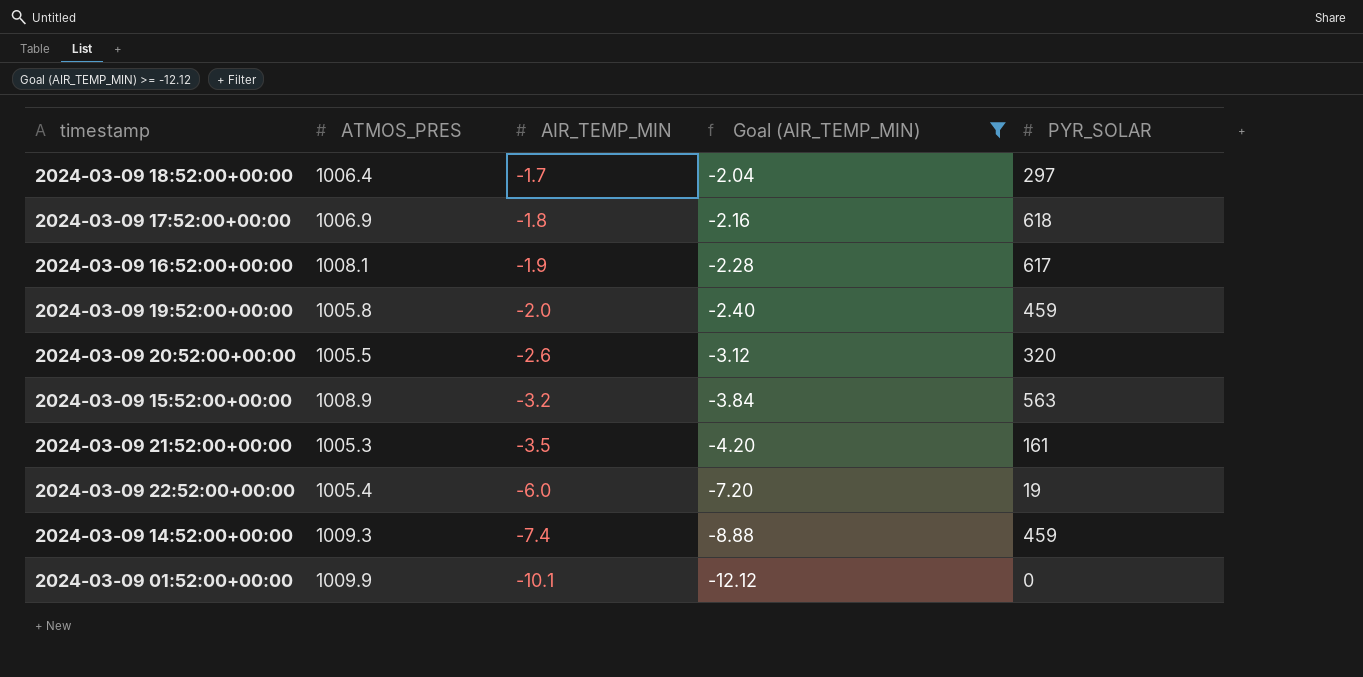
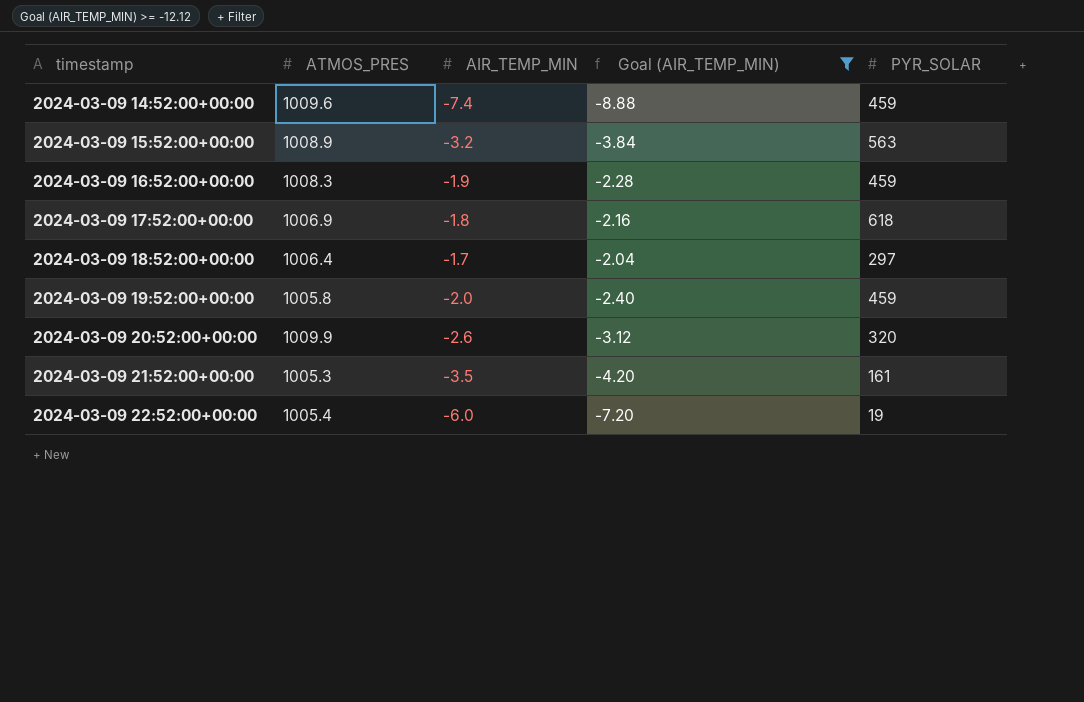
row order: AIR_TEMP_MIN descending -> timestamp ascending
row 2024-03-09 01:52:00+00:00: 1009.9 | -10.1 | -12.12 | 0 -> none
2024-03-09 14:52:00+00:00 | ATMOS_PRES: 1009.3 -> 1009.6
2024-03-09 16:52:00+00:00 | ATMOS_PRES: 1008.1 -> 1008.3
2024-03-09 16:52:00+00:00 | PYR_SOLAR: 617 -> 459
2024-03-09 20:52:00+00:00 | ATMOS_PRES: 1005.5 -> 1009.9

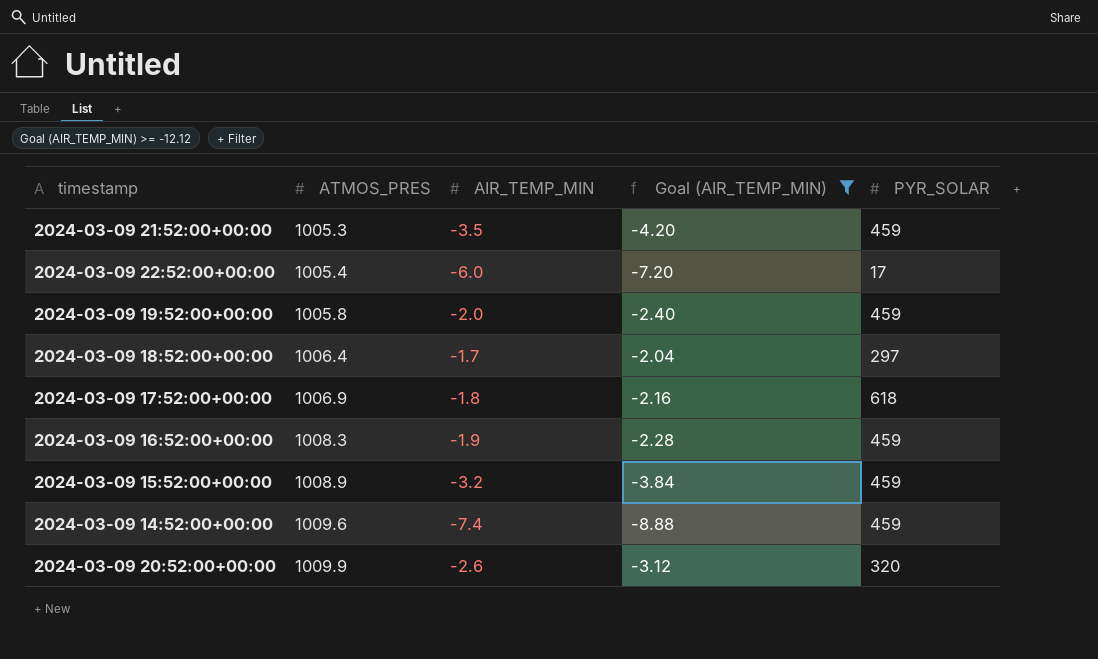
row order: timestamp ascending -> ATMOS_PRES ascending
2024-03-09 21:52:00+00:00 | PYR_SOLAR: 161 -> 459
2024-03-09 22:52:00+00:00 | PYR_SOLAR: 19 -> 17
2024-03-09 15:52:00+00:00 | PYR_SOLAR: 563 -> 459

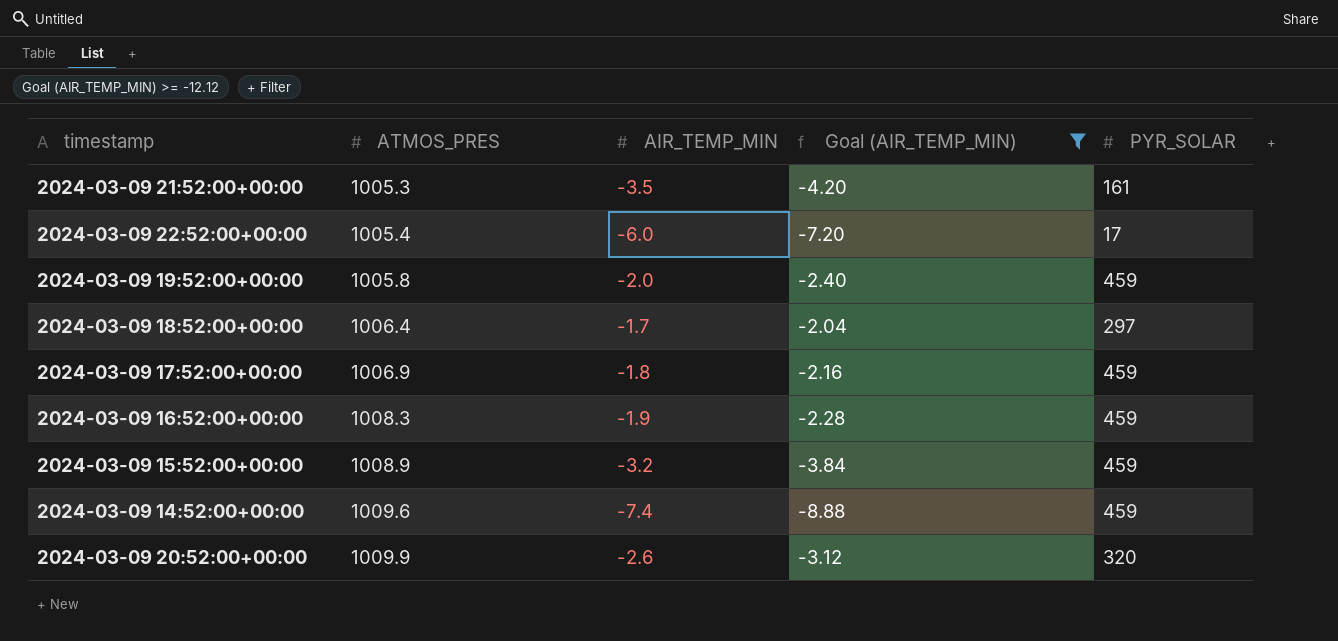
2024-03-09 21:52:00+00:00 | PYR_SOLAR: 459 -> 161
2024-03-09 17:52:00+00:00 | PYR_SOLAR: 618 -> 459

